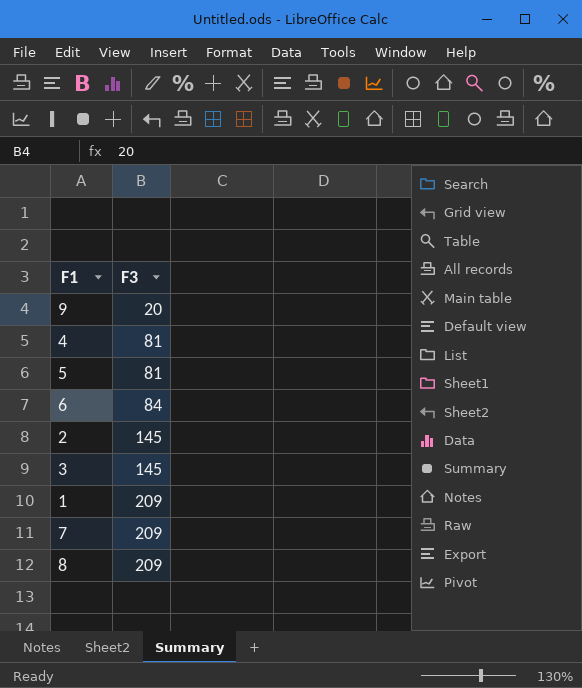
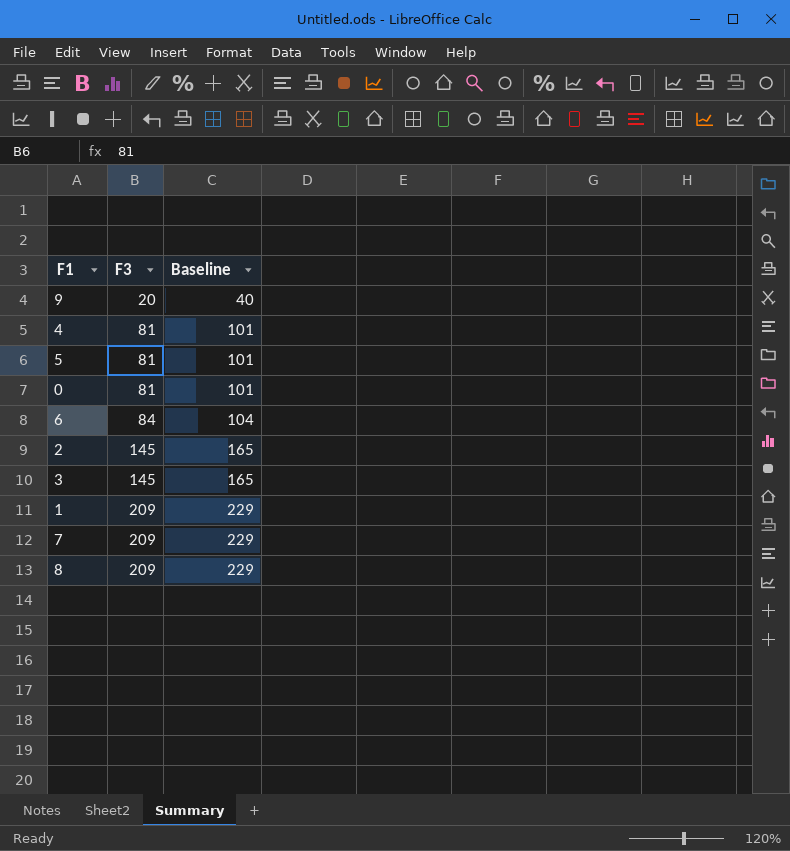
column Baseline | formula: none -> [F3] + 20
row 0: none -> 81 | 101

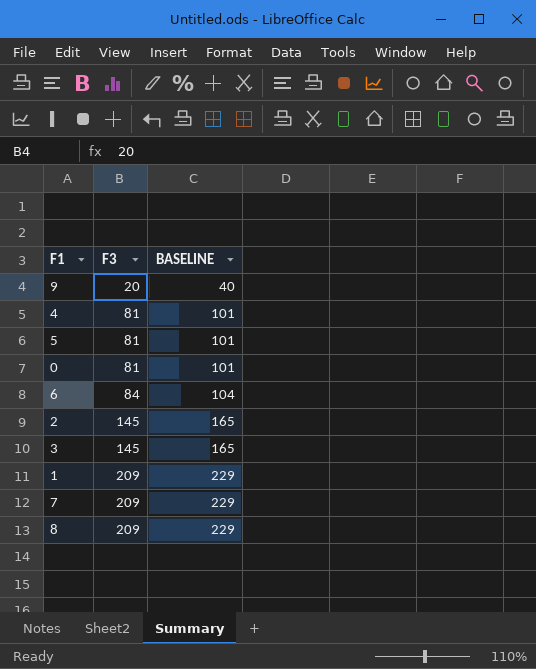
column name: Baseline -> BASELINE

